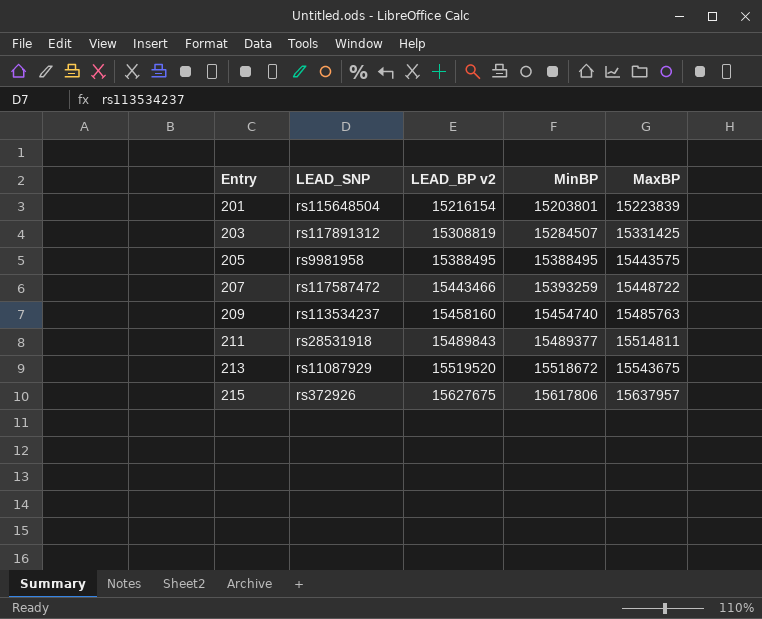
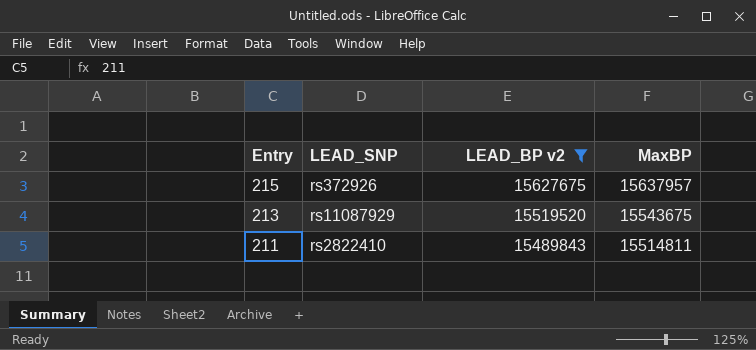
filter: none -> LEAD_BP v2 >= 15489843
row order: Entry ascending -> Entry descending
column MinBP | position: 4 -> none
211 | LEAD_SNP: rs28531918 -> rs2822410

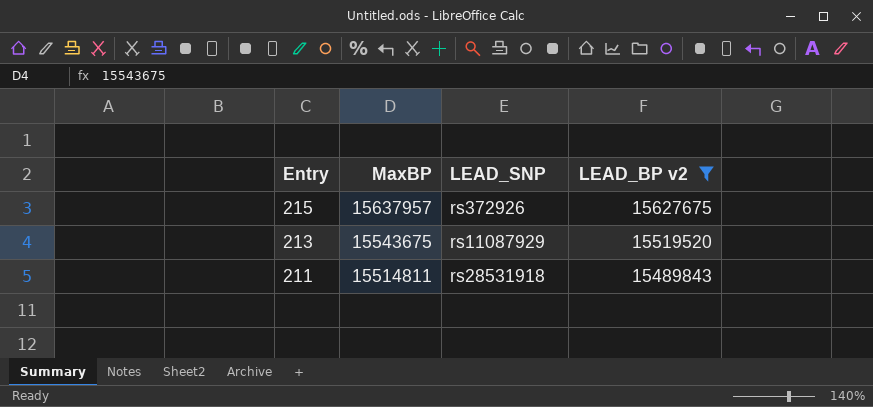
column MaxBP | position: 4 -> 2
211 | LEAD_SNP: rs2822410 -> rs28531918

